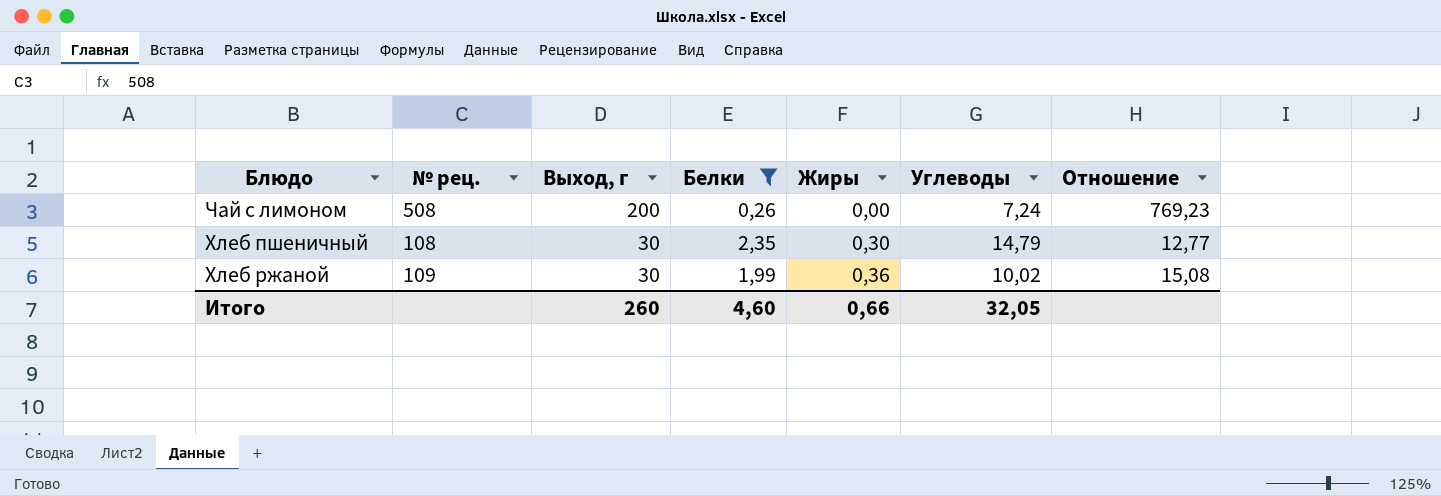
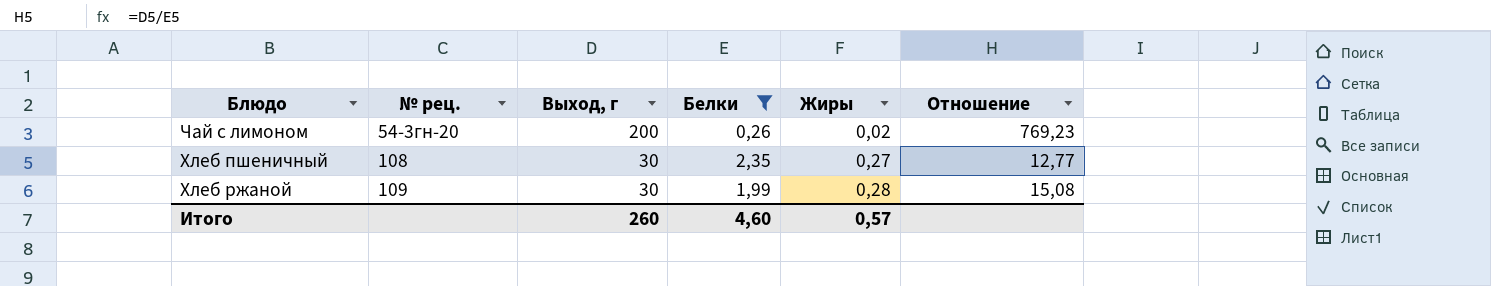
column Углеводы | position: 6 -> none
Чай с лимоном | № рец.: 508 -> 54-3гн-20
Чай с лимоном | Жиры: 0,00 -> 0,02
Хлеб пшеничный | Жиры: 0,30 -> 0,27
Хлеб ржаной | Жиры: 0,36 -> 0,28
Итого | Жиры: 0,66 -> 0,57

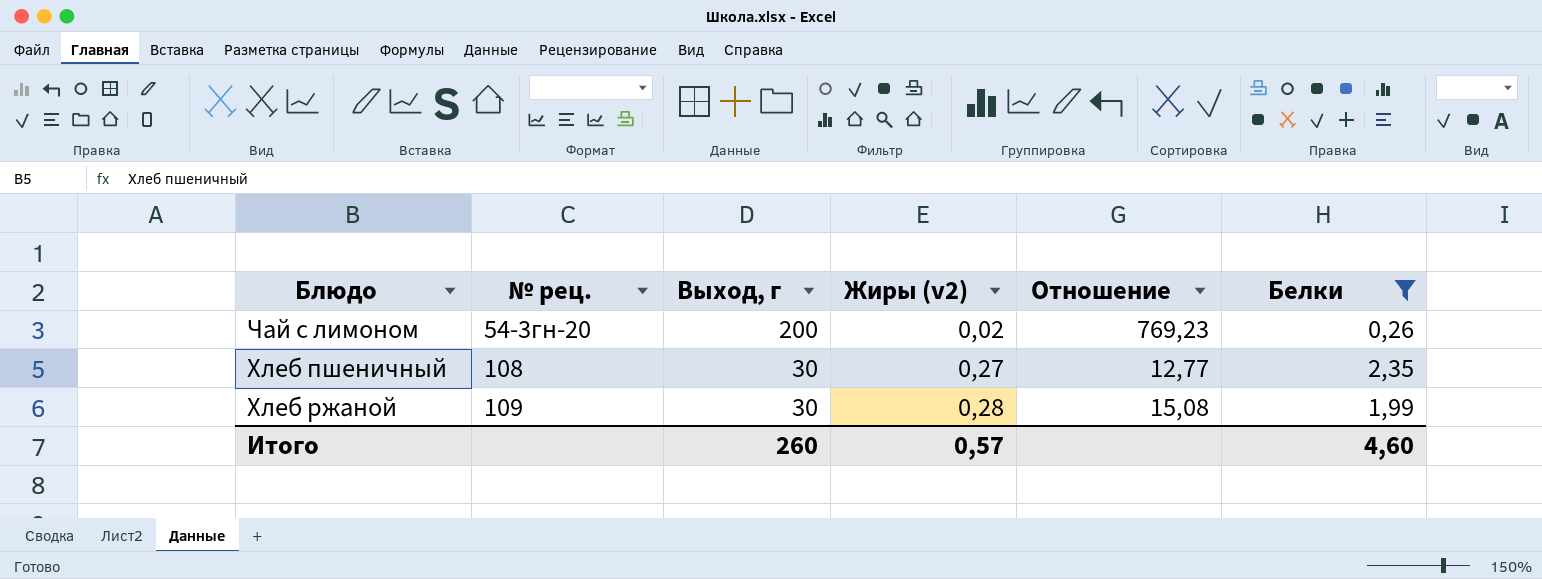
column name: Жиры -> Жиры (v2)
column Белки | position: 4 -> 6

